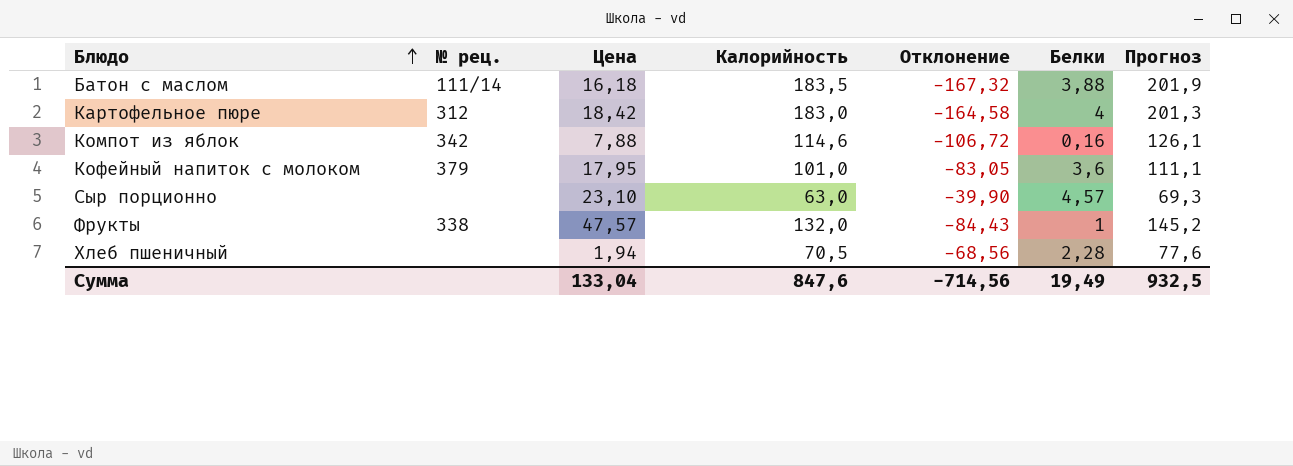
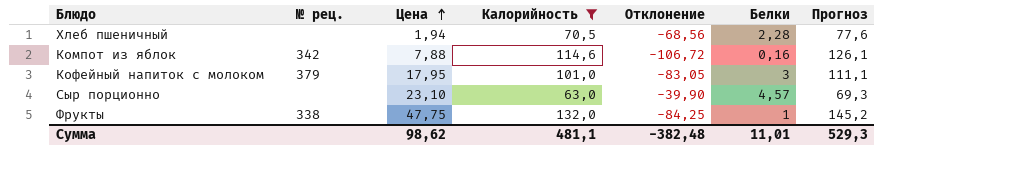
filter: none -> Калорийность <= 132,0
row order: Блюдо ascending -> Цена ascending
Кофейный напиток с молоком | Белки: 3,6 -> 3
Фрукты | Цена: 47,57 -> 47,75
Фрукты | Отклонение: -84,43 -> -84,25
Сумма | Цена: 133,04 -> 98,62
Сумма | Калорийность: 847,6 -> 481,1
Сумма | Отклонение: -714,56 -> -382,48
Сумма | Белки: 19,49 -> 11,01
Сумма | Прогноз: 932,5 -> 529,3

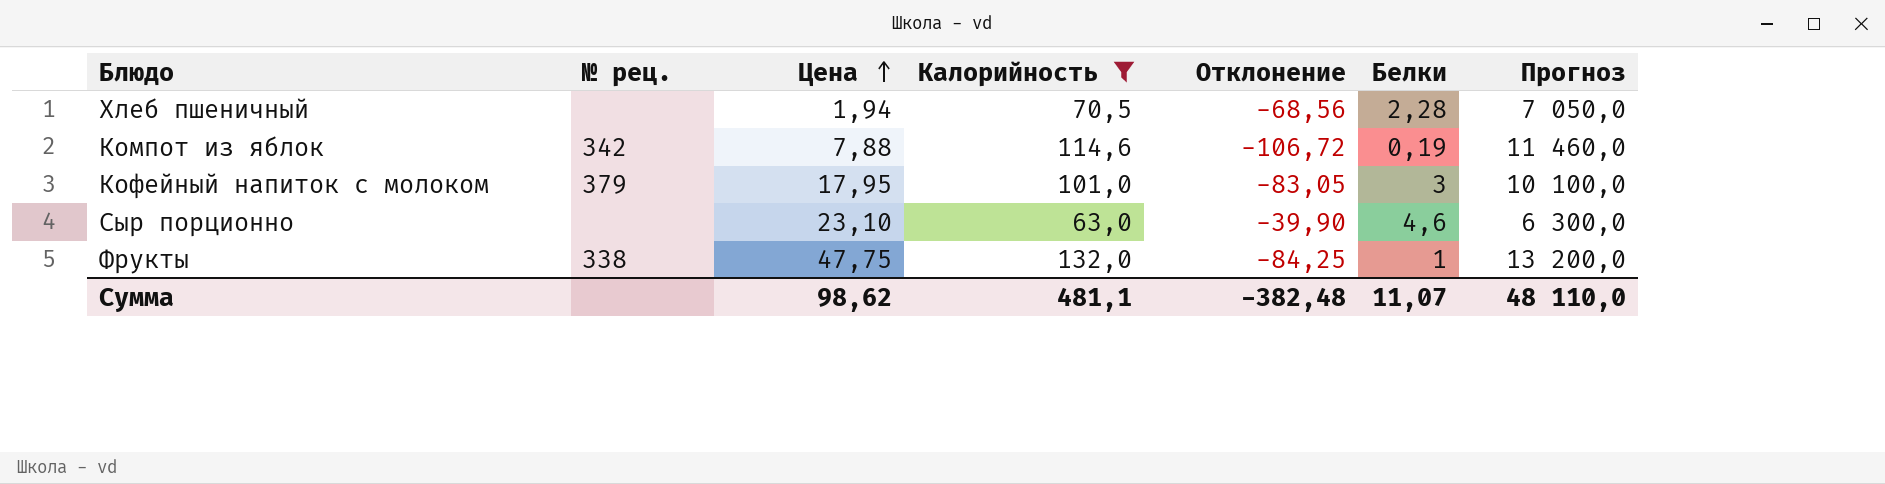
column Прогноз | formula: [Калорийность] * 1,1 -> [Калорийность] * 100
Компот из яблок | Белки: 0,16 -> 0,19
Сыр порционно | Белки: 4,57 -> 4,6
Сумма | Белки: 11,01 -> 11,07
Сумма | Прогноз: 529,3 -> 48 110,0

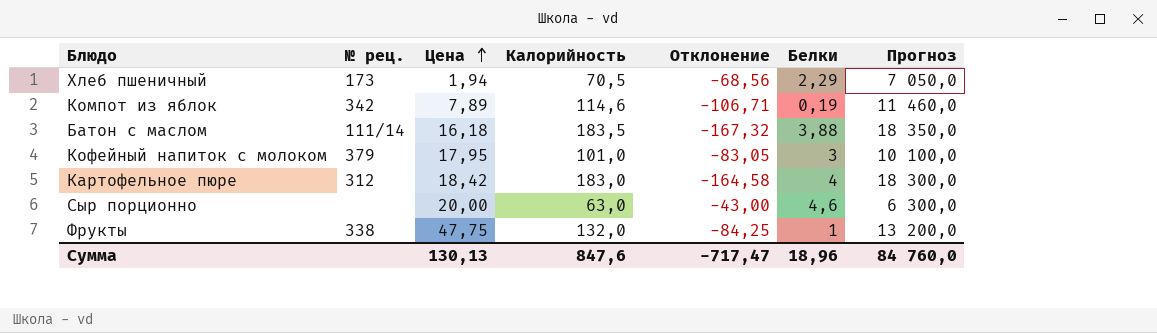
filter: Калорийность <= 132,0 -> none
Хлеб пшеничный | № рец.: none -> 173
Хлеб пшеничный | Белки: 2,28 -> 2,29
Компот из яблок | Цена: 7,88 -> 7,89
Компот из яблок | Отклонение: -106,72 -> -106,71
Сыр порционно | Цена: 23,10 -> 20,00
Сыр порционно | Отклонение: -39,90 -> -43,00
Сумма | Цена: 98,62 -> 130,13
Сумма | Калорийность: 481,1 -> 847,6
Сумма | Отклонение: -382,48 -> -717,47
Сумма | Белки: 11,07 -> 18,96
Сумма | Прогноз: 48 110,0 -> 84 760,0

